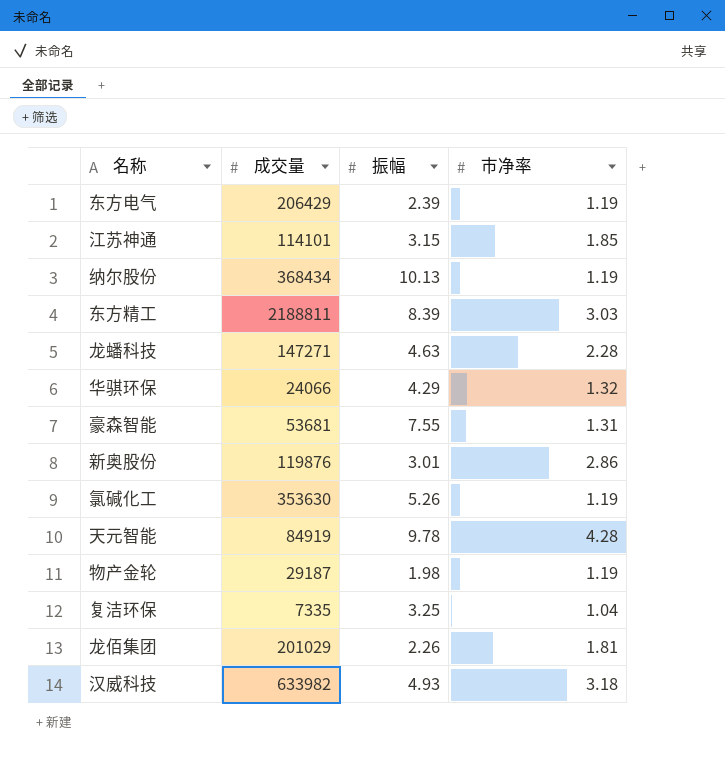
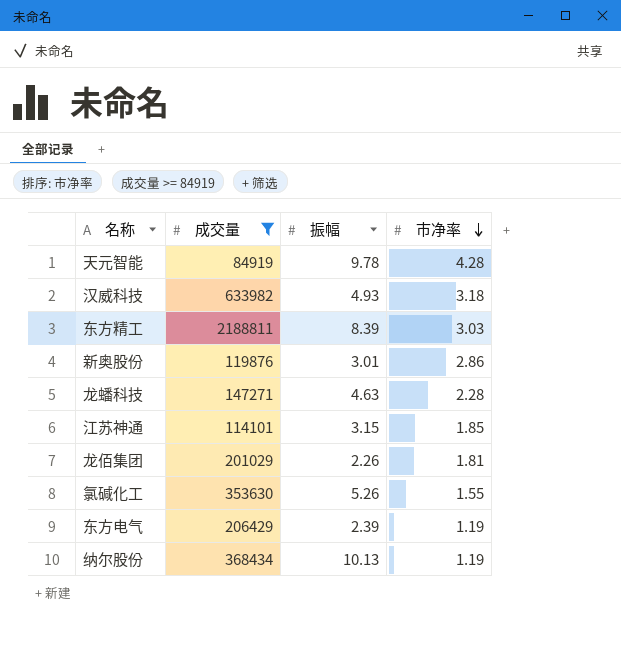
filter: none -> 成交量 >= 84919
row order: none -> 市净率 descending
氯碱化工 | 市净率: 1.19 -> 1.55

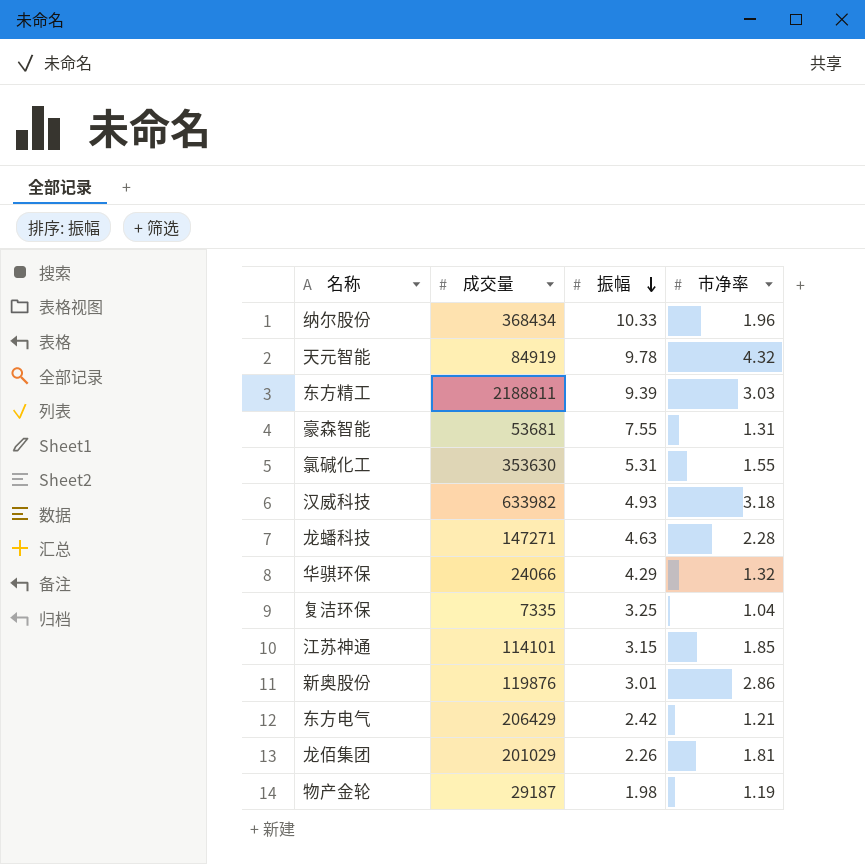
filter: 成交量 >= 84919 -> none
row order: 市净率 descending -> 振幅 descending
纳尔股份 | 振幅: 10.13 -> 10.33
纳尔股份 | 市净率: 1.19 -> 1.96
天元智能 | 市净率: 4.28 -> 4.32
东方精工 | 振幅: 8.39 -> 9.39
氯碱化工 | 振幅: 5.26 -> 5.31
东方电气 | 振幅: 2.39 -> 2.42
东方电气 | 市净率: 1.19 -> 1.21

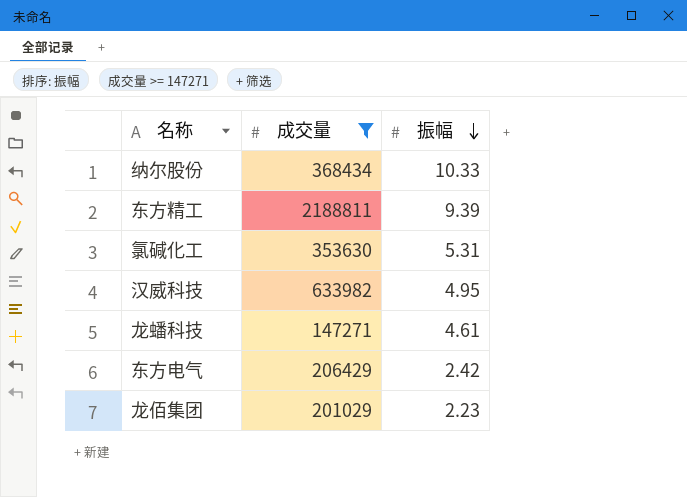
filter: none -> 成交量 >= 147271
column 市净率 | position: 4 -> none
汉威科技 | 振幅: 4.93 -> 4.95
龙蟠科技 | 振幅: 4.63 -> 4.61
龙佰集团 | 振幅: 2.26 -> 2.23

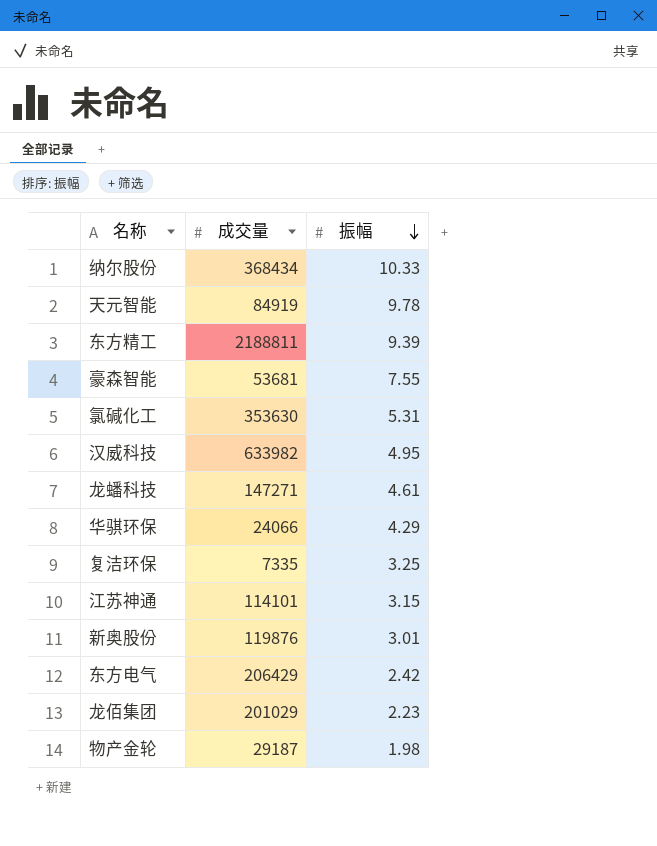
filter: 成交量 >= 147271 -> none

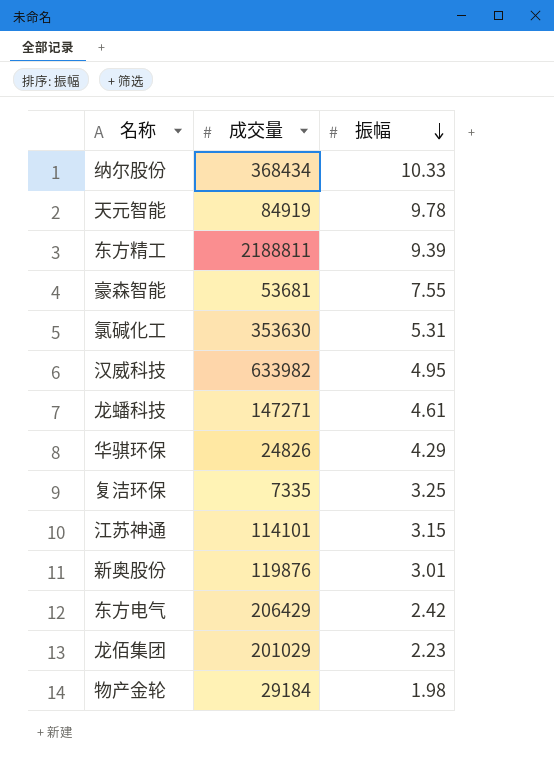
华骐环保 | 成交量: 24066 -> 24826
物产金轮 | 成交量: 29187 -> 29184

